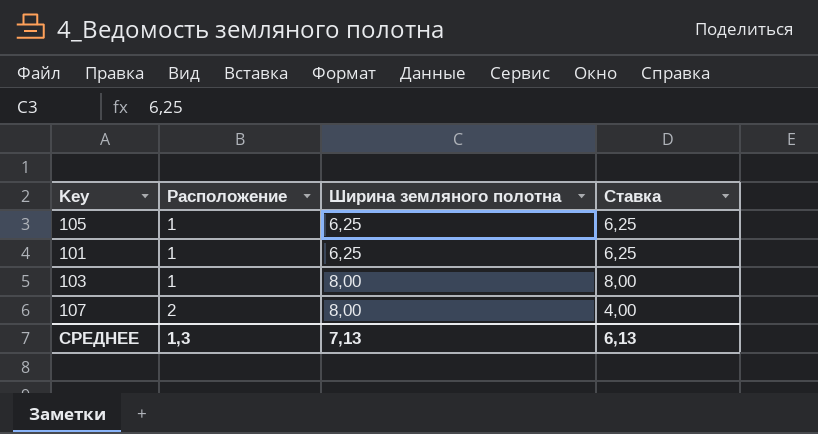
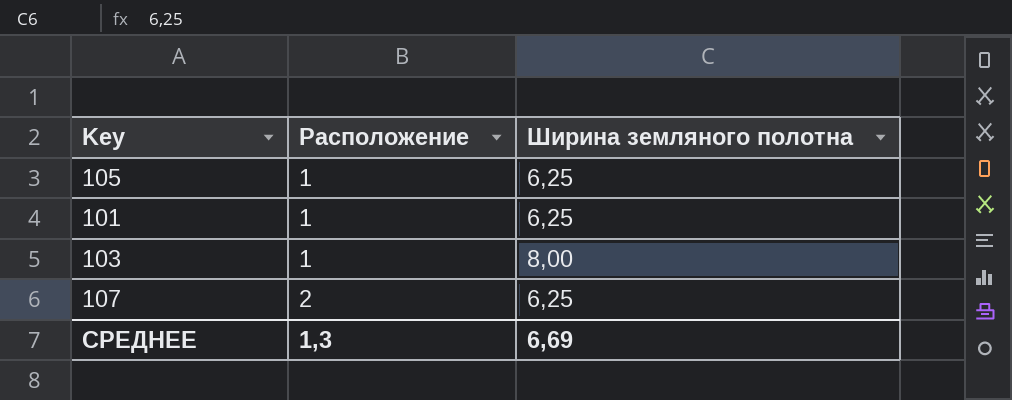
column Ставка | formula: [Ширина земляного полотна] / [Расположение] -> none
107 | Ширина земляного полотна: 8,00 -> 6,25
СРЕДНЕЕ | Ширина земляного полотна: 7,13 -> 6,69

